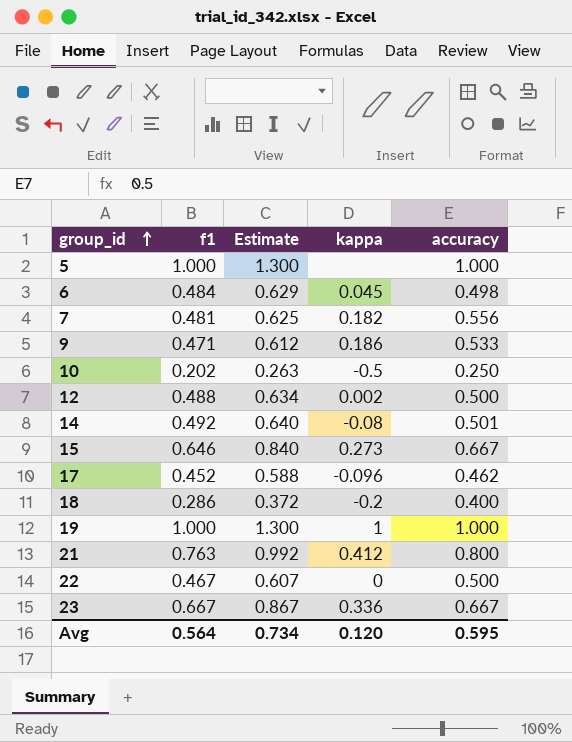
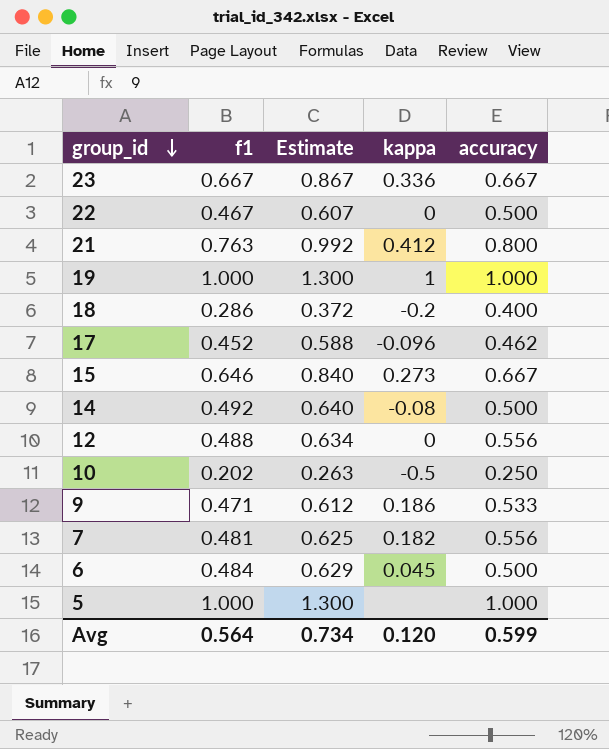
row order: group_id ascending -> group_id descending
14 | accuracy: 0.501 -> 0.500
12 | kappa: 0.002 -> 0
12 | accuracy: 0.500 -> 0.556
6 | accuracy: 0.498 -> 0.500
Avg | accuracy: 0.595 -> 0.599

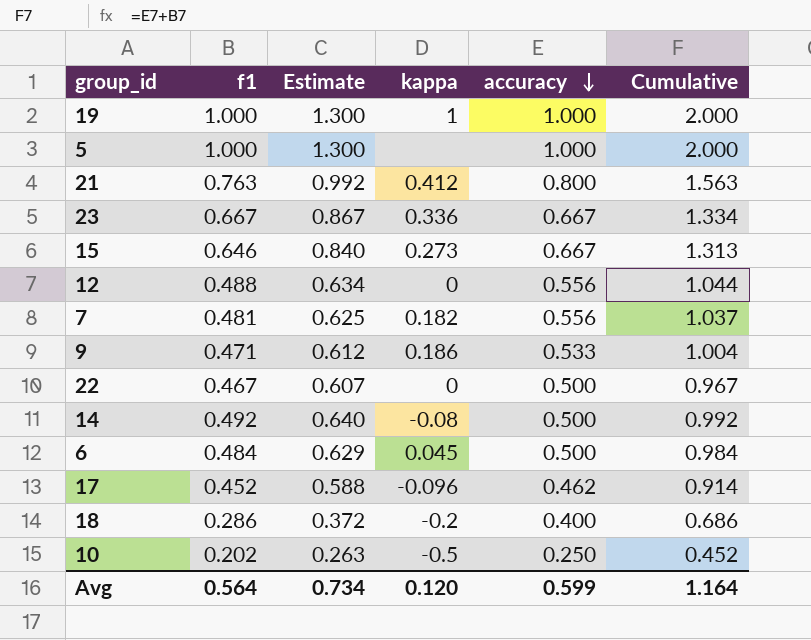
row order: group_id descending -> accuracy descending
column Cumulative | formula: none -> [f1] + [accuracy]

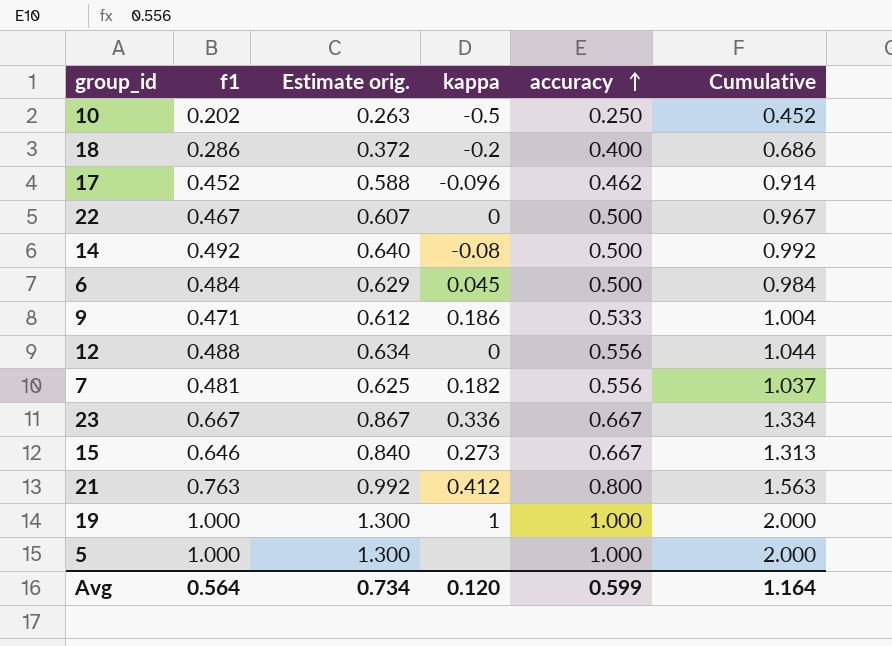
row order: accuracy descending -> accuracy ascending
column name: Estimate -> Estimate orig.

